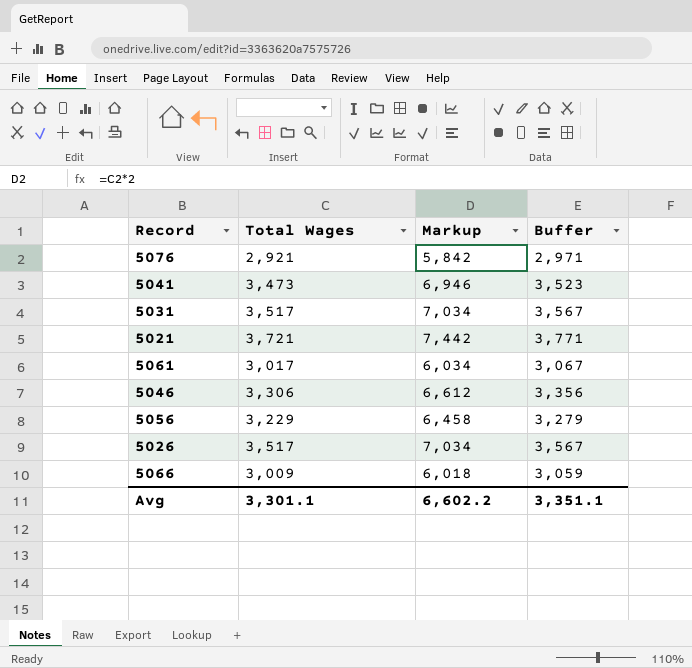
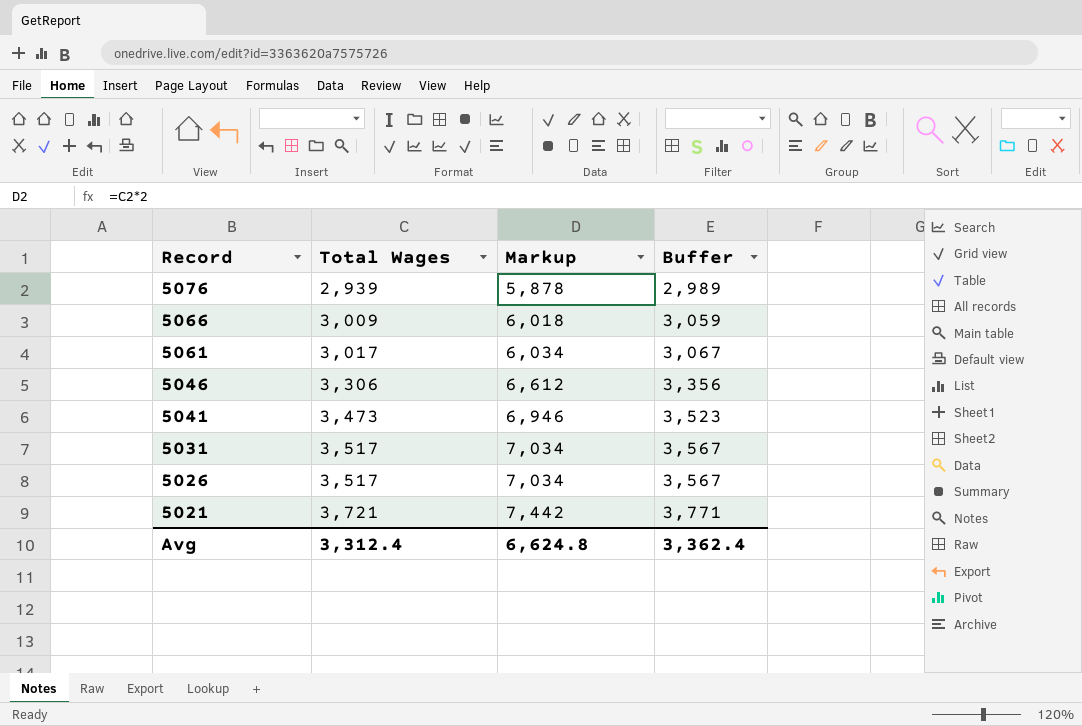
row order: none -> Record descending
row 5056: 3,229 | 6,458 | 3,279 -> none
5076 | Total Wages: 2,921 -> 2,939
5076 | Markup: 5,842 -> 5,878
5076 | Buffer: 2,971 -> 2,989
Avg | Total Wages: 3,301.1 -> 3,312.4
Avg | Markup: 6,602.2 -> 6,624.8
Avg | Buffer: 3,351.1 -> 3,362.4

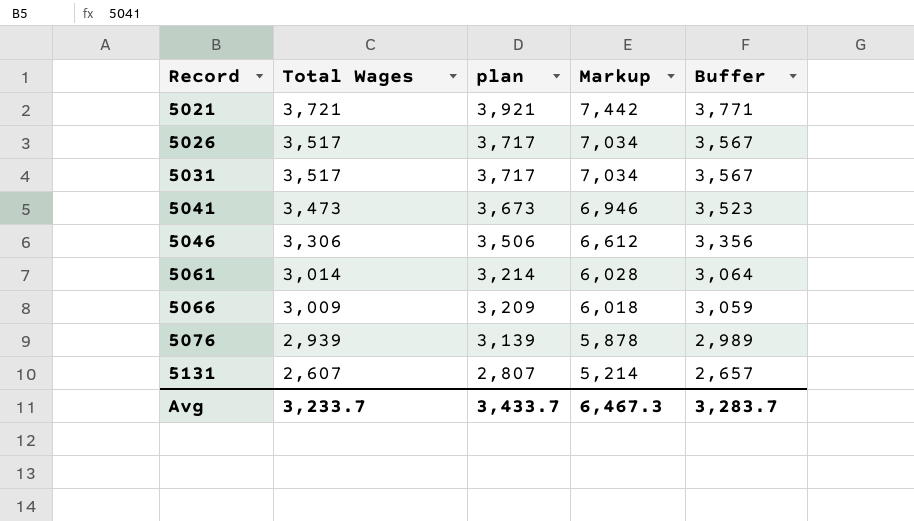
row order: Record descending -> Record ascending
column plan | formula: none -> [Total Wages] + 200
5061 | Total Wages: 3,017 -> 3,014
5061 | Markup: 6,034 -> 6,028
5061 | Buffer: 3,067 -> 3,064
row 5131: none -> 2,607 | 2,807 | 5,214 | 2,657
Avg | Total Wages: 3,312.4 -> 3,233.7
Avg | Markup: 6,624.8 -> 6,467.3
Avg | Buffer: 3,362.4 -> 3,283.7

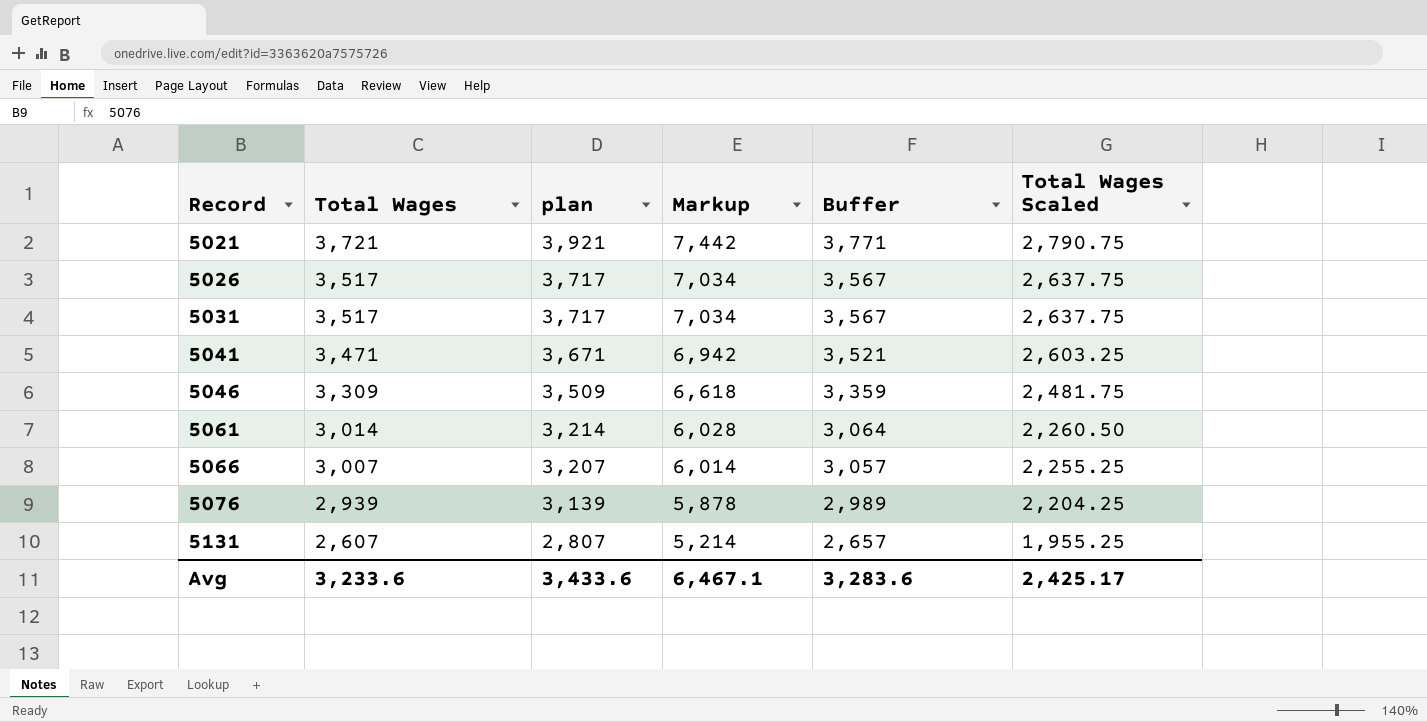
column Total Wages Scaled | formula: none -> [Total Wages] * 0.75
5041 | Total Wages: 3,473 -> 3,471
5041 | plan: 3,673 -> 3,671
5041 | Markup: 6,946 -> 6,942
5041 | Buffer: 3,523 -> 3,521
5046 | Total Wages: 3,306 -> 3,309
5046 | plan: 3,506 -> 3,509
5046 | Markup: 6,612 -> 6,618
5046 | Buffer: 3,356 -> 3,359
5066 | Total Wages: 3,009 -> 3,007
5066 | plan: 3,209 -> 3,207
5066 | Markup: 6,018 -> 6,014
5066 | Buffer: 3,059 -> 3,057
Avg | Total Wages: 3,233.7 -> 3,233.6
Avg | plan: 3,433.7 -> 3,433.6
Avg | Markup: 6,467.3 -> 6,467.1
Avg | Buffer: 3,283.7 -> 3,283.6

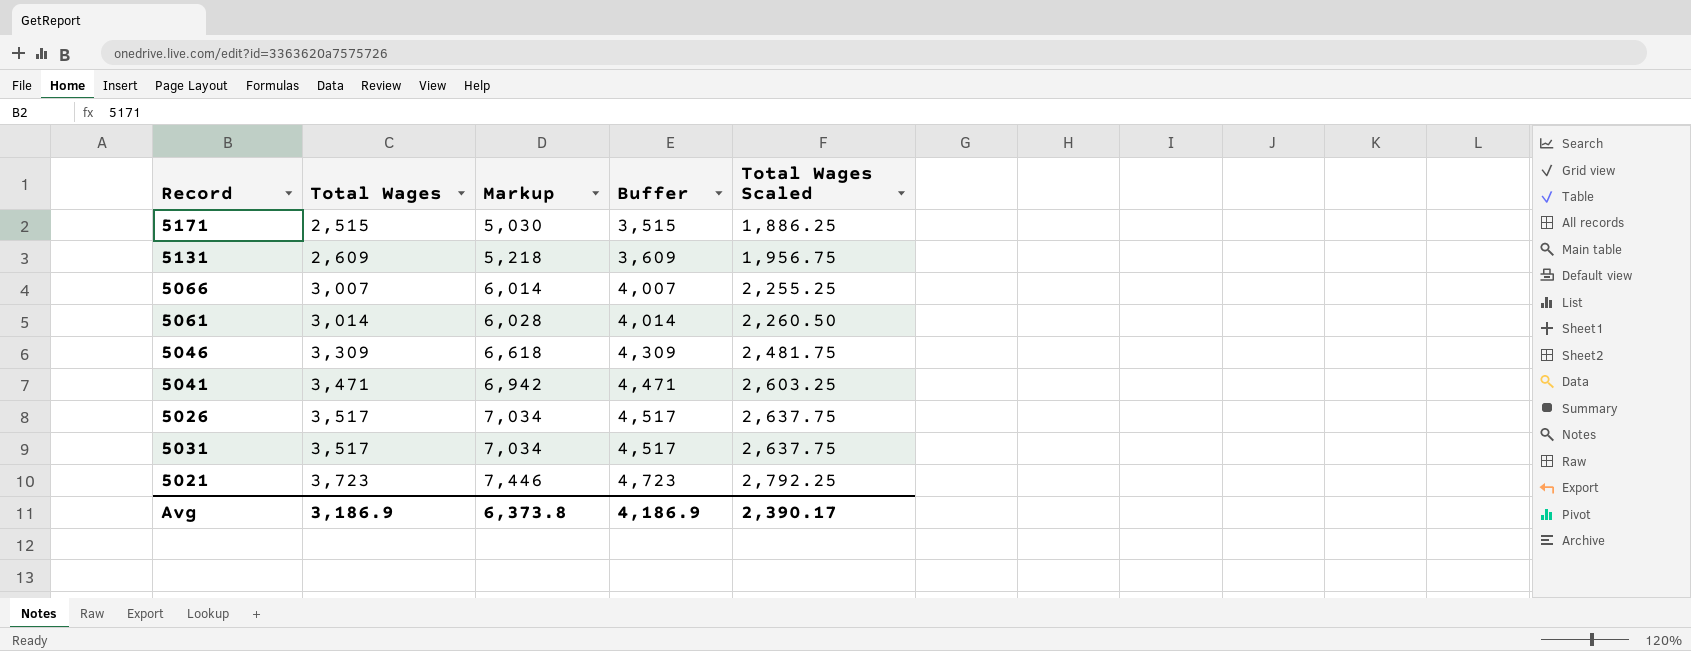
row order: Record ascending -> Total Wages ascending
column plan | formula: [Total Wages] + 200 -> none
column Buffer | formula: [Total Wages] + 50 -> [Total Wages] + 1000
row 5076: 2,939 | 3,139 | 5,878 | 2,989 | 2,204.25 -> none
row 5171: none -> 2,515 | 5,030 | 3,515 | 1,886.25
5131 | Total Wages: 2,607 -> 2,609
5131 | Markup: 5,214 -> 5,218
5131 | Total Wages Scaled: 1,955.25 -> 1,956.75
5021 | Total Wages: 3,721 -> 3,723
5021 | Markup: 7,442 -> 7,446
5021 | Total Wages Scaled: 2,790.75 -> 2,792.25
Avg | Total Wages: 3,233.6 -> 3,186.9
Avg | Markup: 6,467.1 -> 6,373.8
Avg | Buffer: 3,283.6 -> 4,186.9
Avg | Total Wages Scaled: 2,425.17 -> 2,390.17

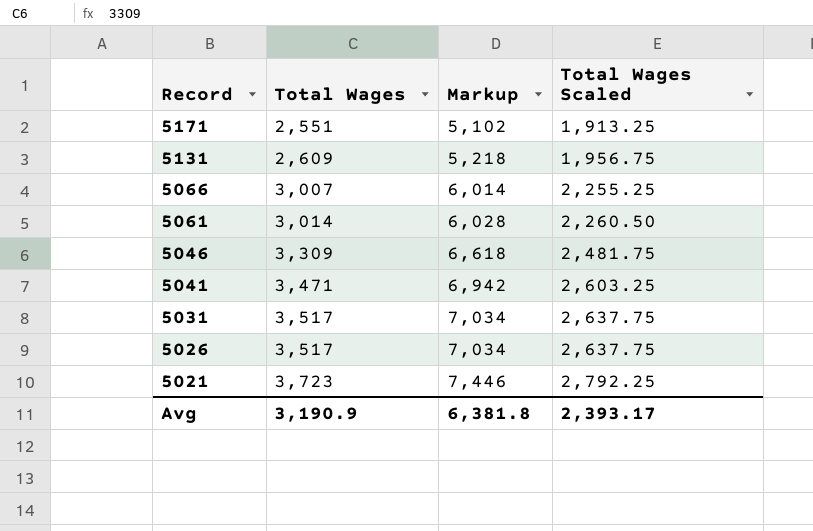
row order: Total Wages ascending -> Record descending
column Buffer | formula: [Total Wages] + 1000 -> none
5171 | Total Wages: 2,515 -> 2,551
5171 | Markup: 5,030 -> 5,102
5171 | Total Wages Scaled: 1,886.25 -> 1,913.25
Avg | Total Wages: 3,186.9 -> 3,190.9
Avg | Markup: 6,373.8 -> 6,381.8
Avg | Total Wages Scaled: 2,390.17 -> 2,393.17

